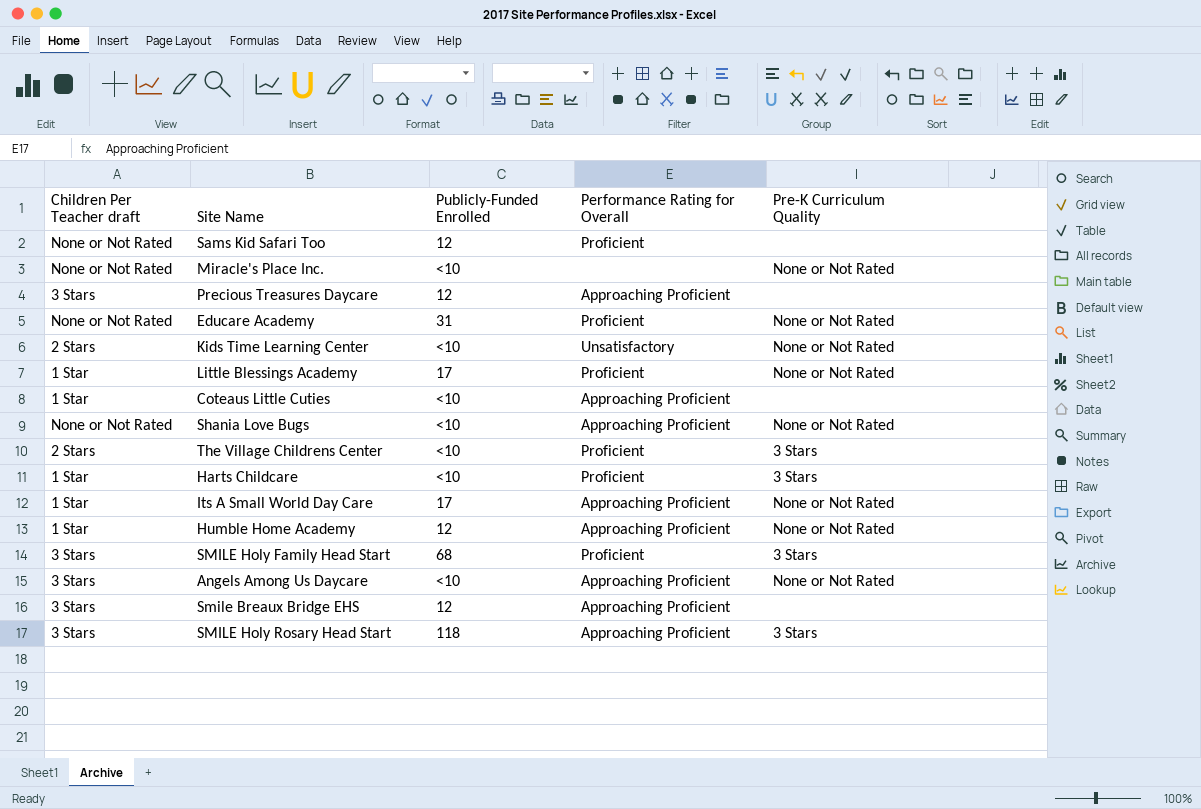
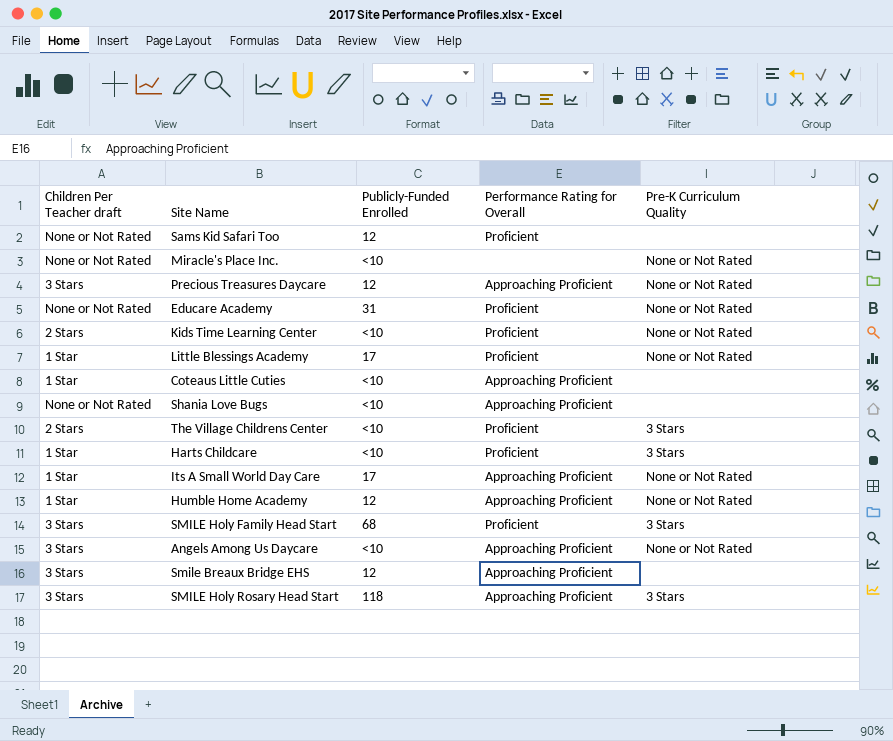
Precious Treasures Daycare | Pre-K Curriculum Quality: none -> None or Not Rated
Kids Time Learning Center | Performance Rating for Overall: Unsatisfactory -> Proficient
Shania Love Bugs | Pre-K Curriculum Quality: None or Not Rated -> none

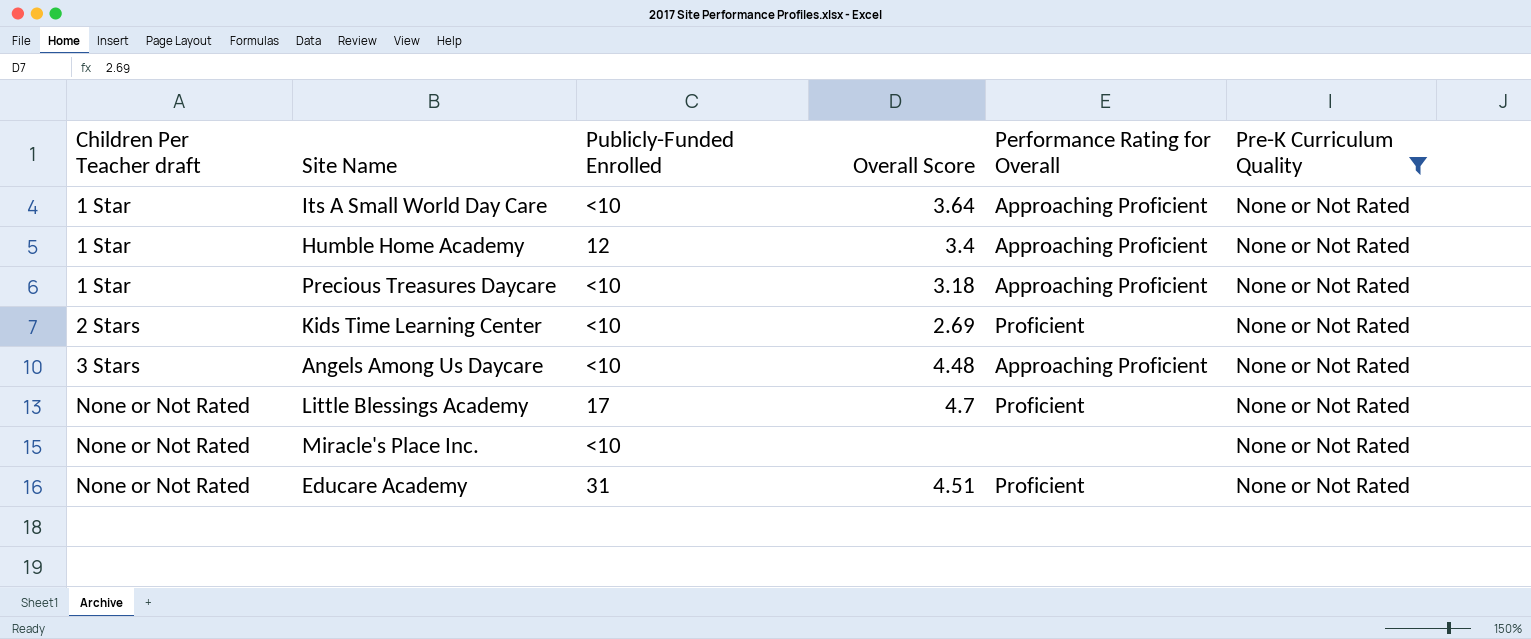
filter: none -> Pre-K Curriculum Quality = None or Not Rated
row order: none -> Children Per Teacher draft ascending
column Overall Score | position: none -> 4
Its A Small World Day Care | Publicly-Funded Enrolled: 17 -> <10
Precious Treasures Daycare | Children Per Teacher draft: 3 Stars -> 1 Star
Precious Treasures Daycare | Publicly-Funded Enrolled: 12 -> <10
Little Blessings Academy | Children Per Teacher draft: 1 Star -> None or Not Rated

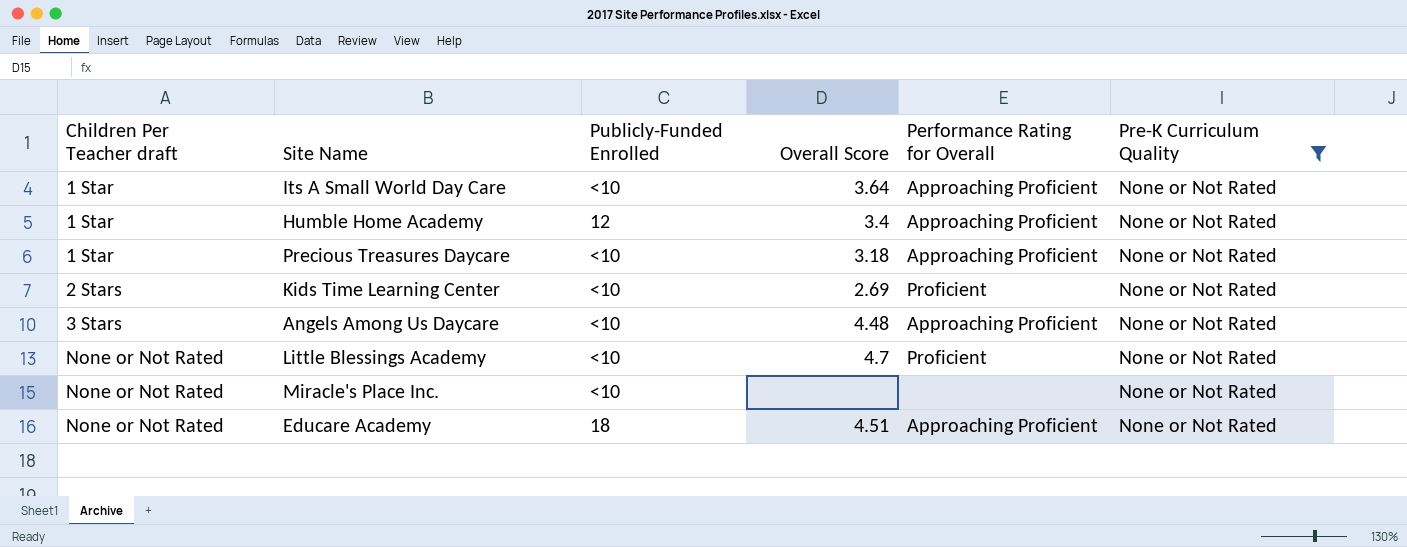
Little Blessings Academy | Publicly-Funded Enrolled: 17 -> <10
Educare Academy | Publicly-Funded Enrolled: 31 -> 18
Educare Academy | Performance Rating for Overall: Proficient -> Approaching Proficient

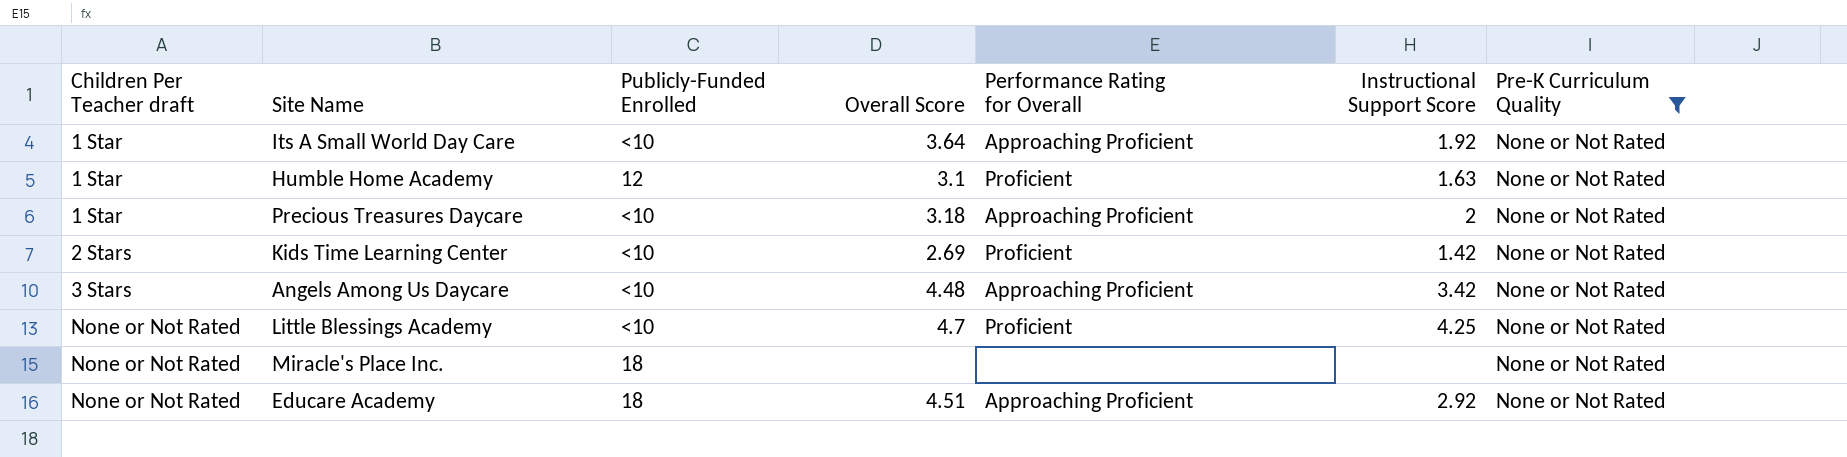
column Instructional Support Score | position: none -> 6
Humble Home Academy | Overall Score: 3.4 -> 3.1
Humble Home Academy | Performance Rating for Overall: Approaching Proficient -> Proficient
Miracle's Place Inc. | Publicly-Funded Enrolled: <10 -> 18

